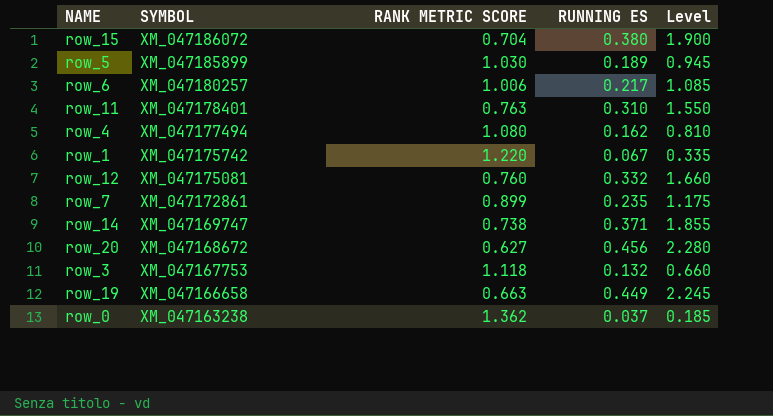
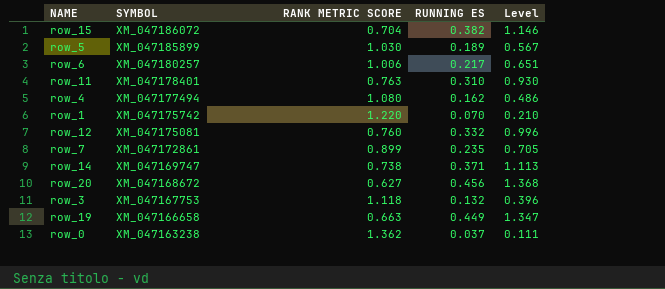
column Level | formula: [RUNNING ES] * 5 -> [RUNNING ES] * 3
row_15 | RUNNING ES: 0.380 -> 0.382
row_1 | RUNNING ES: 0.067 -> 0.070

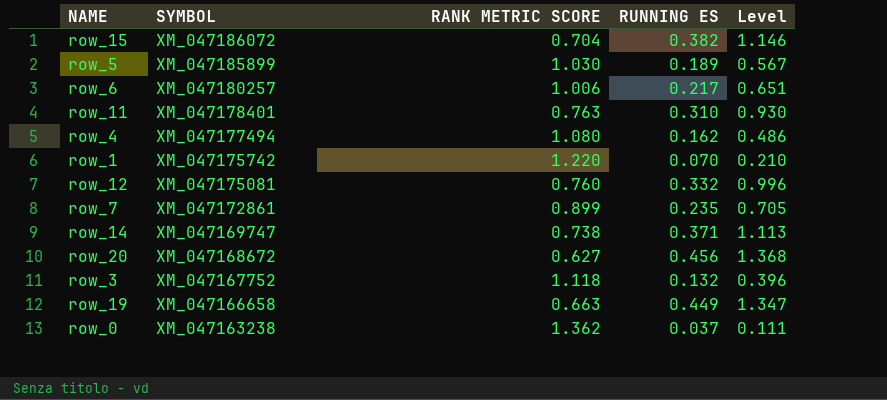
row_3 | SYMBOL: XM_047167753 -> XM_047167752

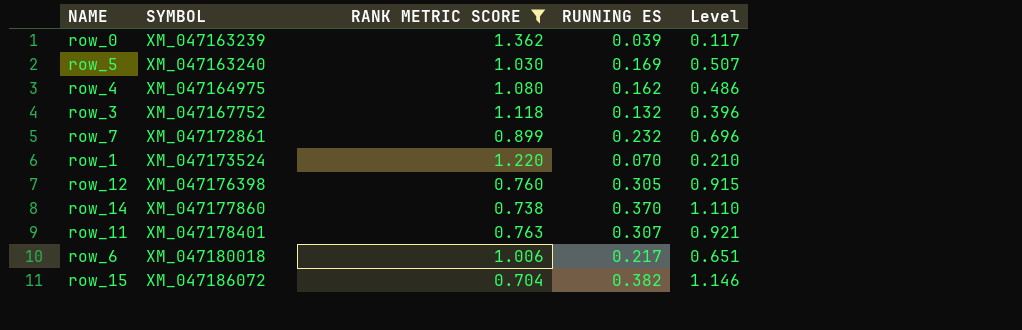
filter: none -> RANK METRIC SCORE >= 0.704
row order: SYMBOL descending -> SYMBOL ascending
row_0 | SYMBOL: XM_047163238 -> XM_047163239
row_0 | RUNNING ES: 0.037 -> 0.039
row_0 | Level: 0.111 -> 0.117
row_5 | SYMBOL: XM_047185899 -> XM_047163240
row_5 | RUNNING ES: 0.189 -> 0.169
row_5 | Level: 0.567 -> 0.507
row_4 | SYMBOL: XM_047177494 -> XM_047164975
row_7 | RUNNING ES: 0.235 -> 0.232
row_7 | Level: 0.705 -> 0.696
row_1 | SYMBOL: XM_047175742 -> XM_047173524
row_12 | SYMBOL: XM_047175081 -> XM_047176398
row_12 | RUNNING ES: 0.332 -> 0.305
row_12 | Level: 0.996 -> 0.915
row_14 | SYMBOL: XM_047169747 -> XM_047177860
row_14 | RUNNING ES: 0.371 -> 0.370
row_14 | Level: 1.113 -> 1.110
row_11 | RUNNING ES: 0.310 -> 0.307
row_11 | Level: 0.930 -> 0.921
row_6 | SYMBOL: XM_047180257 -> XM_047180018

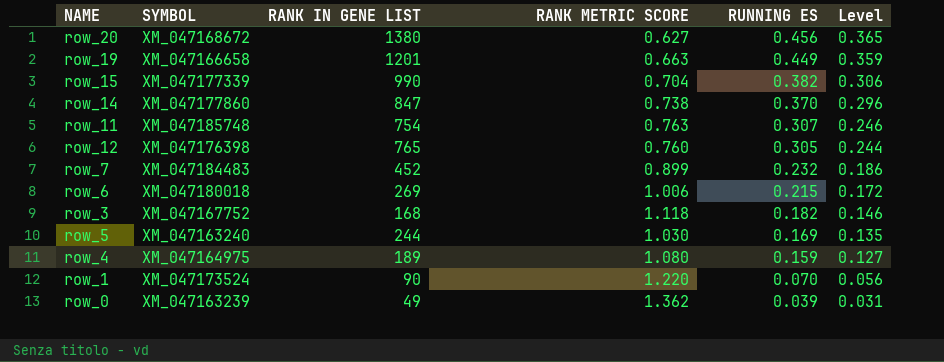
filter: RANK METRIC SCORE >= 0.704 -> none
row order: SYMBOL ascending -> RUNNING ES descending
column RANK IN GENE LIST | position: none -> 3
column Level | formula: [RUNNING ES] * 3 -> [RUNNING ES] * 0.8
row_15 | SYMBOL: XM_047186072 -> XM_047177339
row_11 | SYMBOL: XM_047178401 -> XM_047185748
row_7 | SYMBOL: XM_047172861 -> XM_047184483
row_6 | RUNNING ES: 0.217 -> 0.215
row_3 | RUNNING ES: 0.132 -> 0.182
row_4 | RUNNING ES: 0.162 -> 0.159

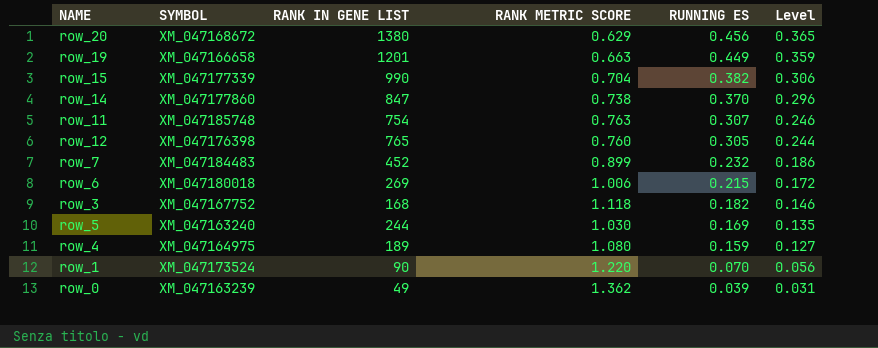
row_20 | RANK METRIC SCORE: 0.627 -> 0.629

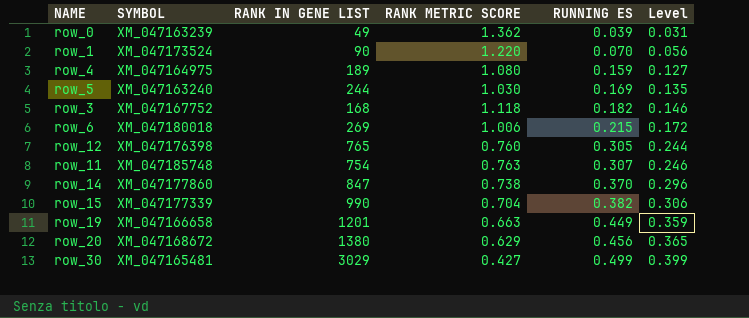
row order: RUNNING ES descending -> RUNNING ES ascending
row row_7: XM_047184483 | 452 | 0.899 | 0.232 | 0.186 -> none
row row_30: none -> XM_047165481 | 3029 | 0.427 | 0.499 | 0.399

